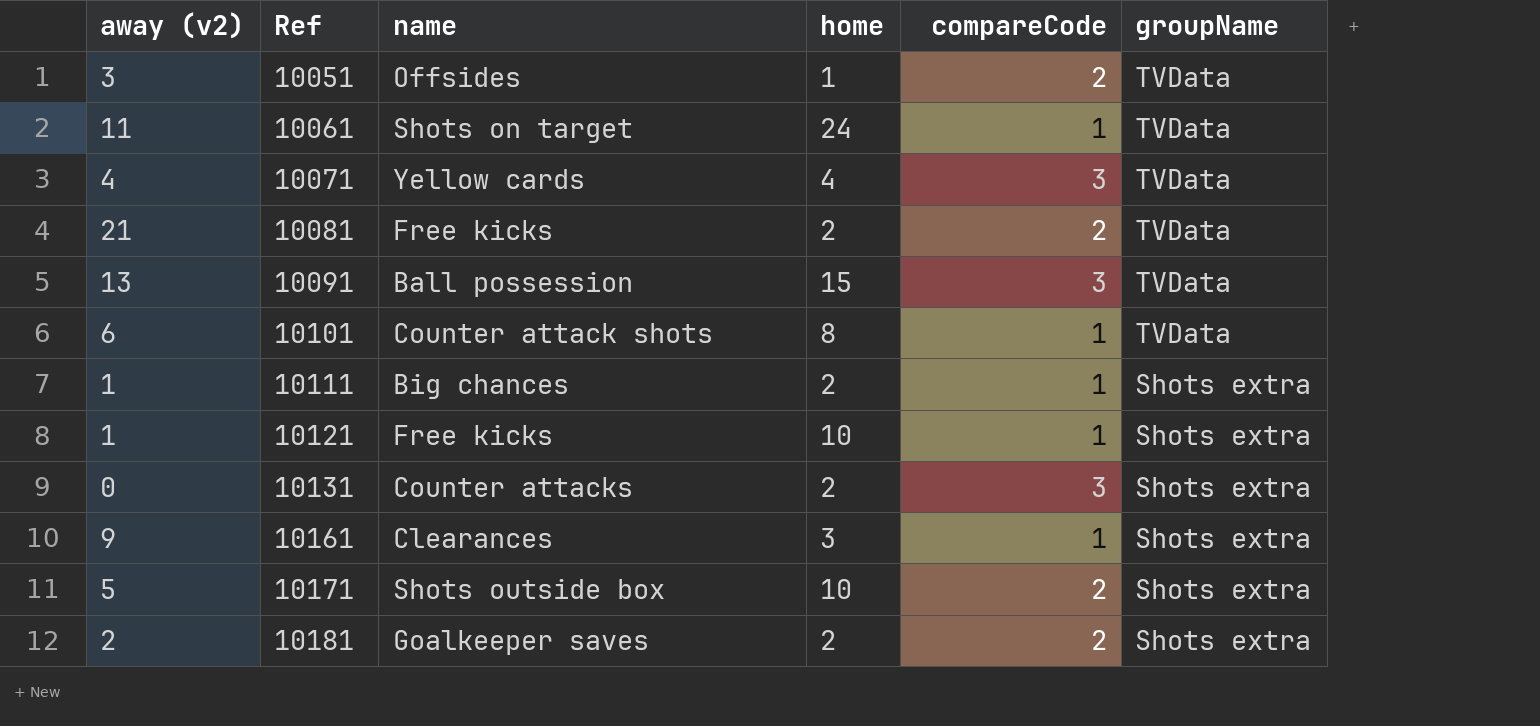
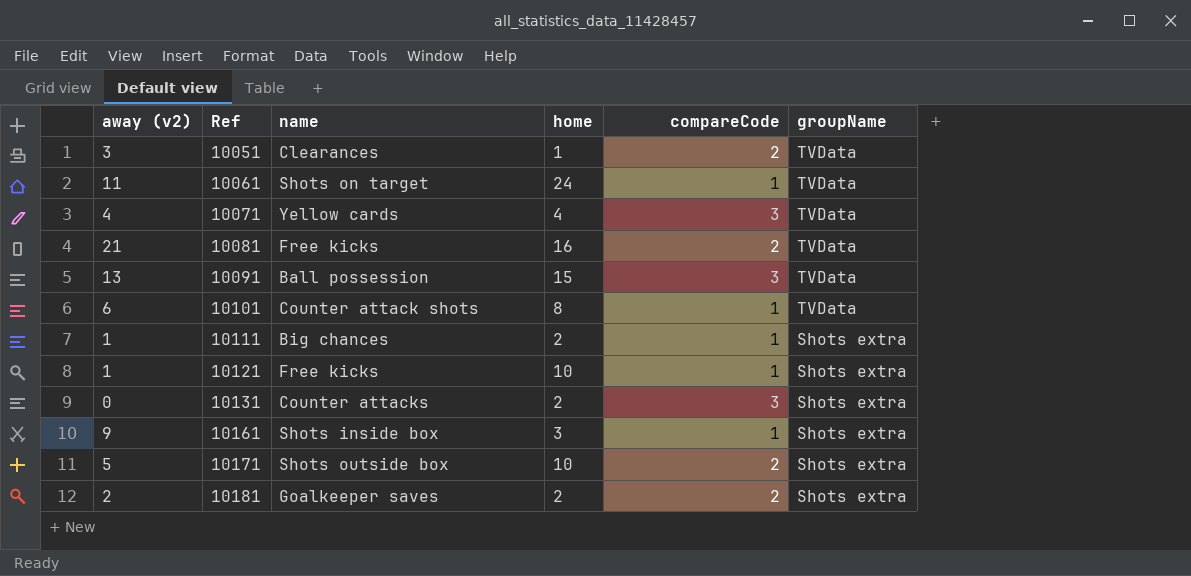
10051 | name: Offsides -> Clearances
10081 | home: 2 -> 16
10161 | name: Clearances -> Shots inside box

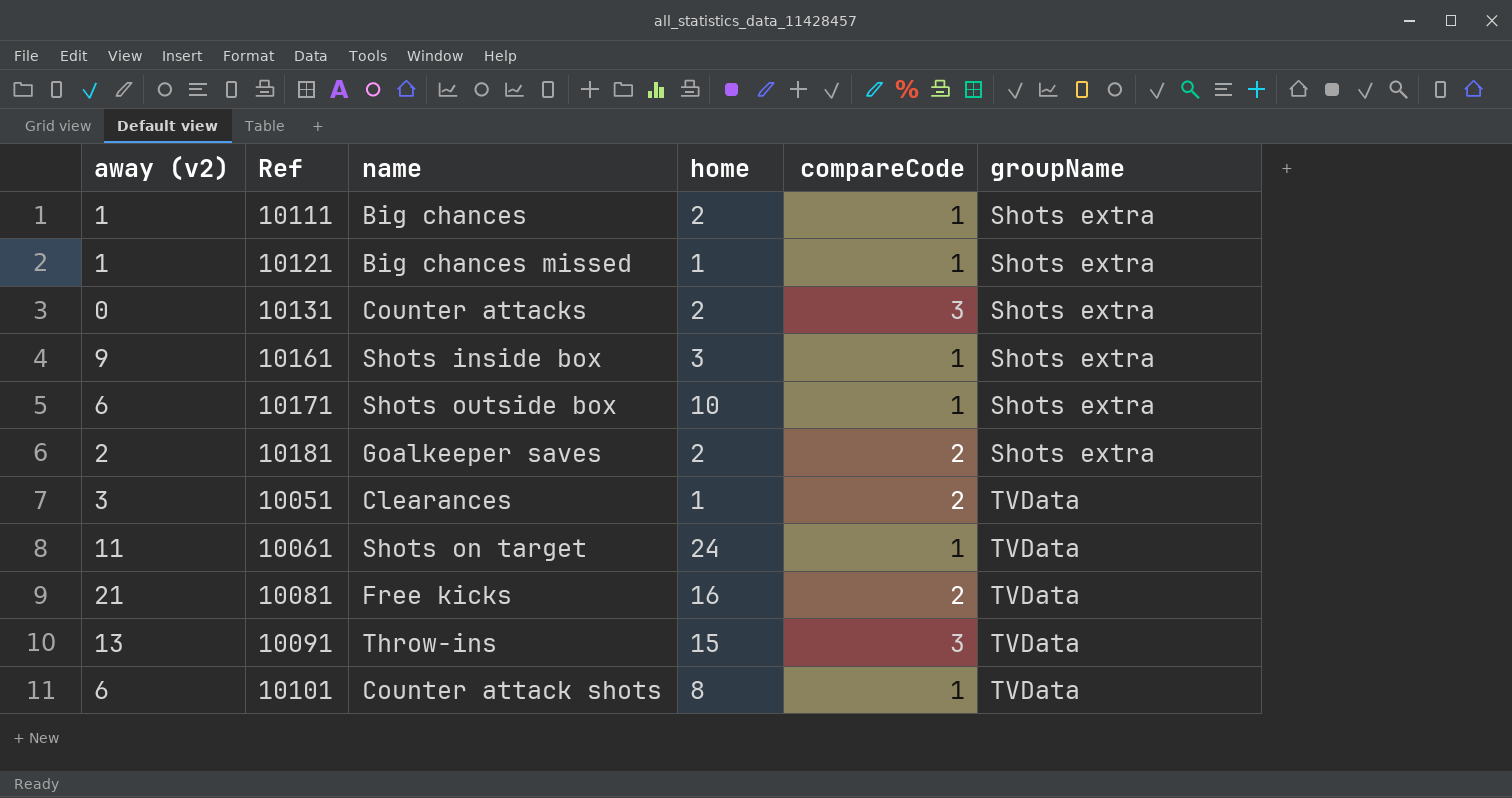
row order: Ref ascending -> groupName ascending
row 10071: 4 | Yellow cards | 4 | 3 | TVData -> none
10121 | name: Free kicks -> Big chances missed
10121 | home: 10 -> 1
10171 | away (v2): 5 -> 6
10171 | compareCode: 2 -> 1
10091 | name: Ball possession -> Throw-ins

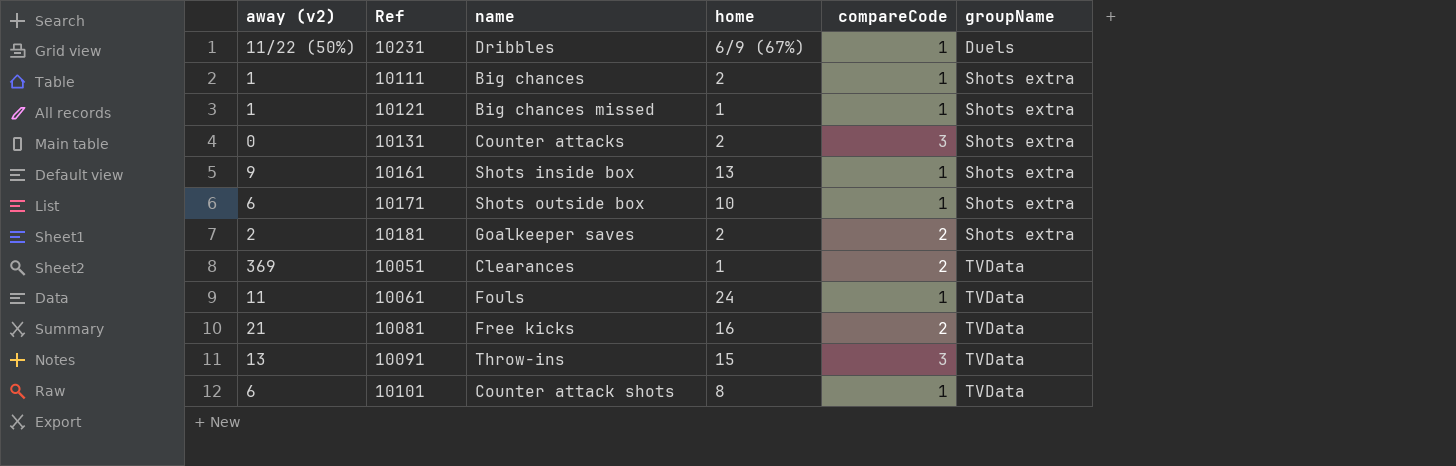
row 10231: none -> 11/22 (50%) | Dribbles | 6/9 (67%) | 1 | Duels
10161 | home: 3 -> 13
10051 | away (v2): 3 -> 369
10061 | name: Shots on target -> Fouls

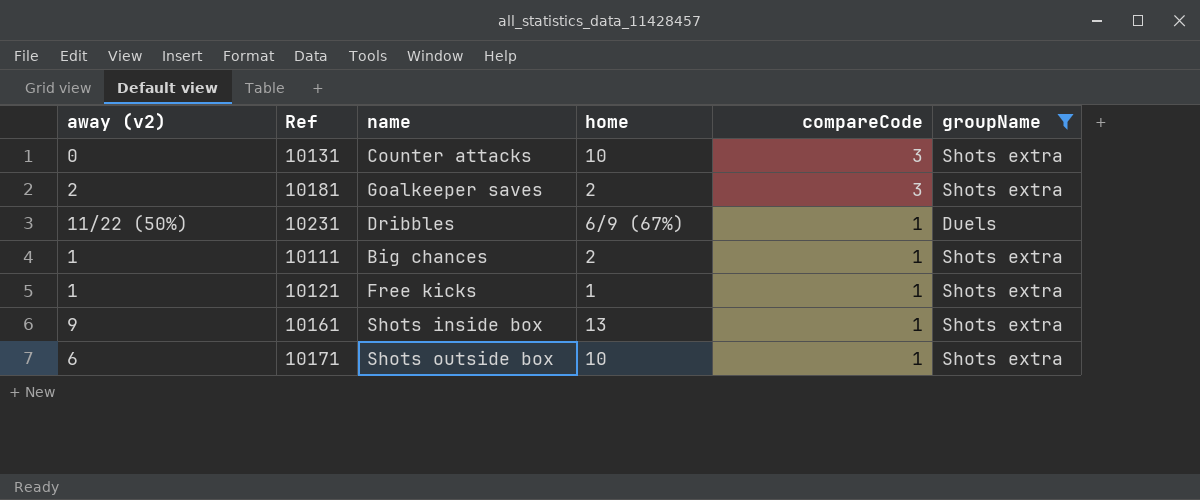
filter: none -> groupName != TVData
row order: groupName ascending -> compareCode descending
10131 | home: 2 -> 10
10181 | compareCode: 2 -> 3
10121 | name: Big chances missed -> Free kicks

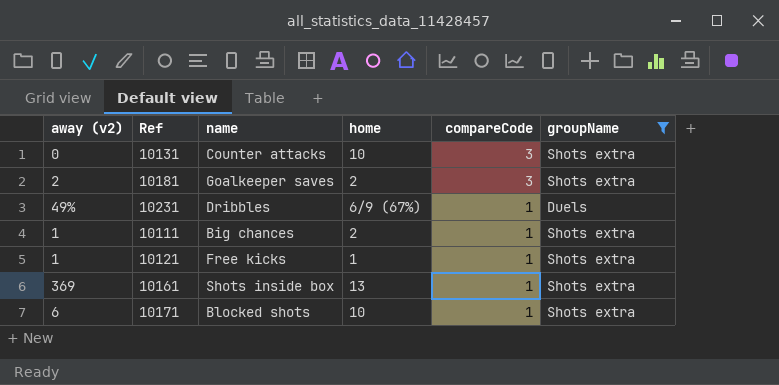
10231 | away (v2): 11/22 (50%) -> 49%
10161 | away (v2): 9 -> 369
10171 | name: Shots outside box -> Blocked shots

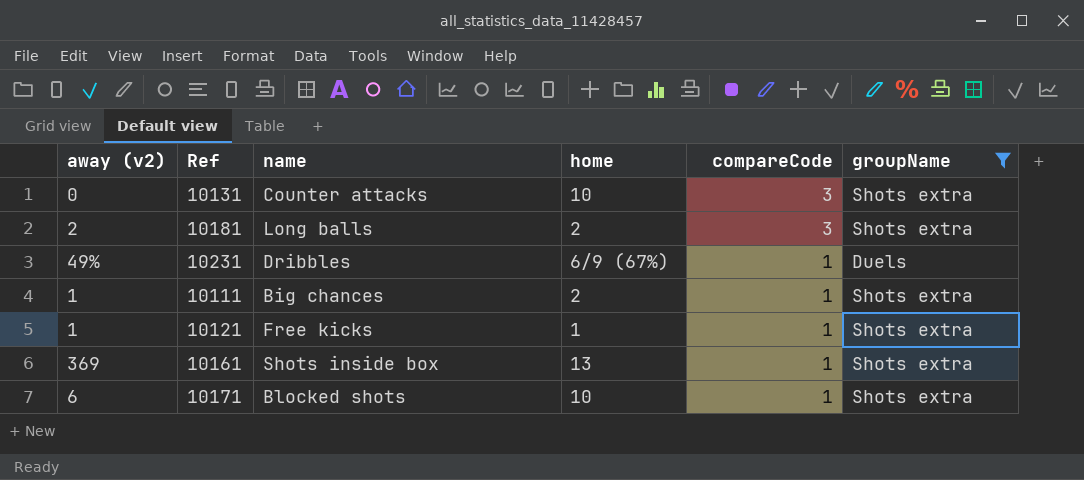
10181 | name: Goalkeeper saves -> Long balls

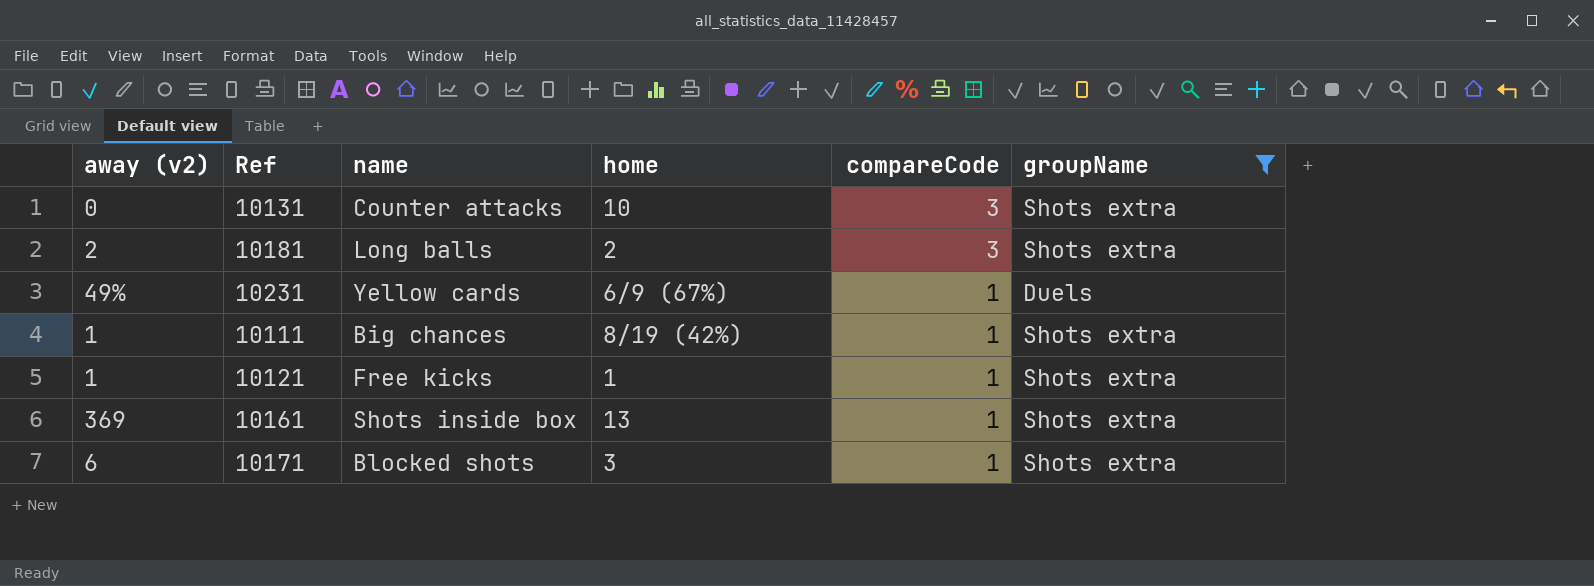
10231 | name: Dribbles -> Yellow cards
10111 | home: 2 -> 8/19 (42%)
10171 | home: 10 -> 3

